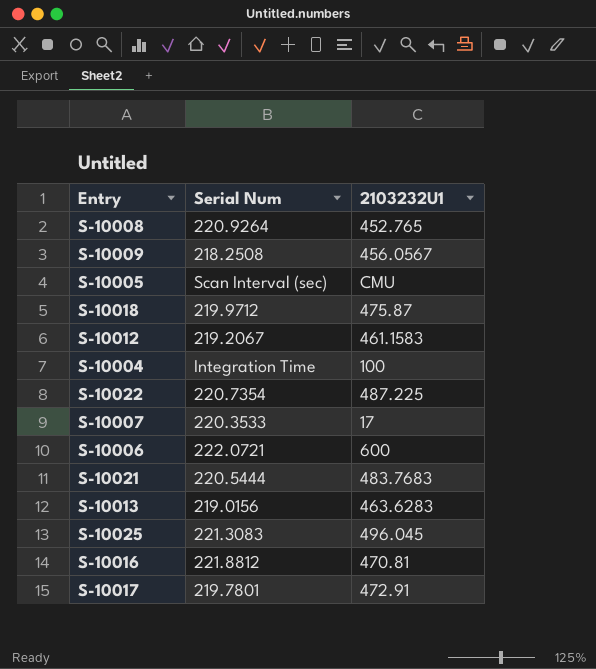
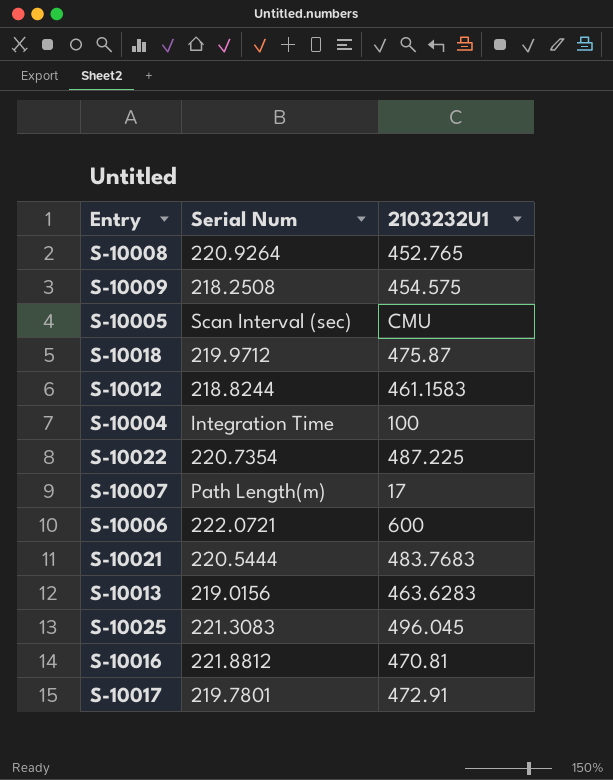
S-10009 | 2103232U1: 456.0567 -> 454.575
S-10012 | Serial Num: 219.2067 -> 218.8244
S-10007 | Serial Num: 220.3533 -> Path Length(m)

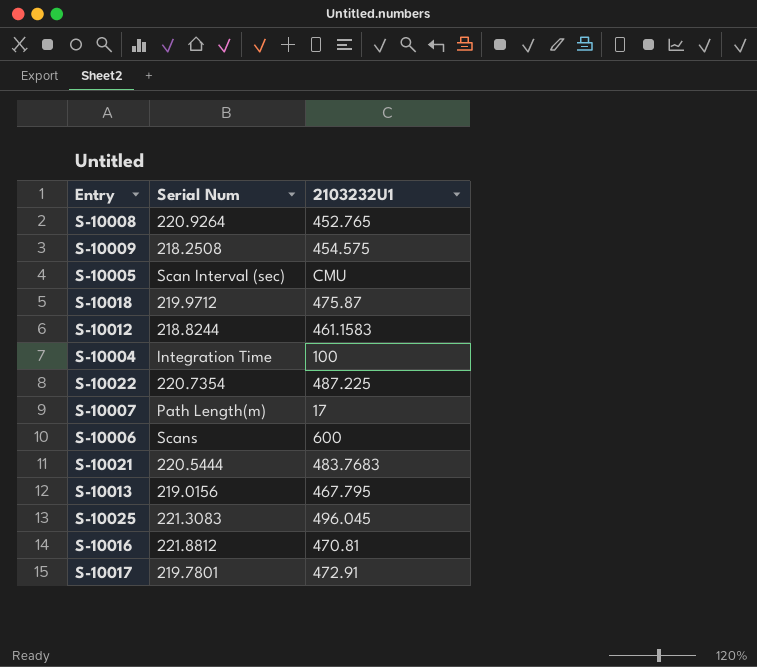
S-10006 | Serial Num: 222.0721 -> Scans
S-10013 | 2103232U1: 463.6283 -> 467.795

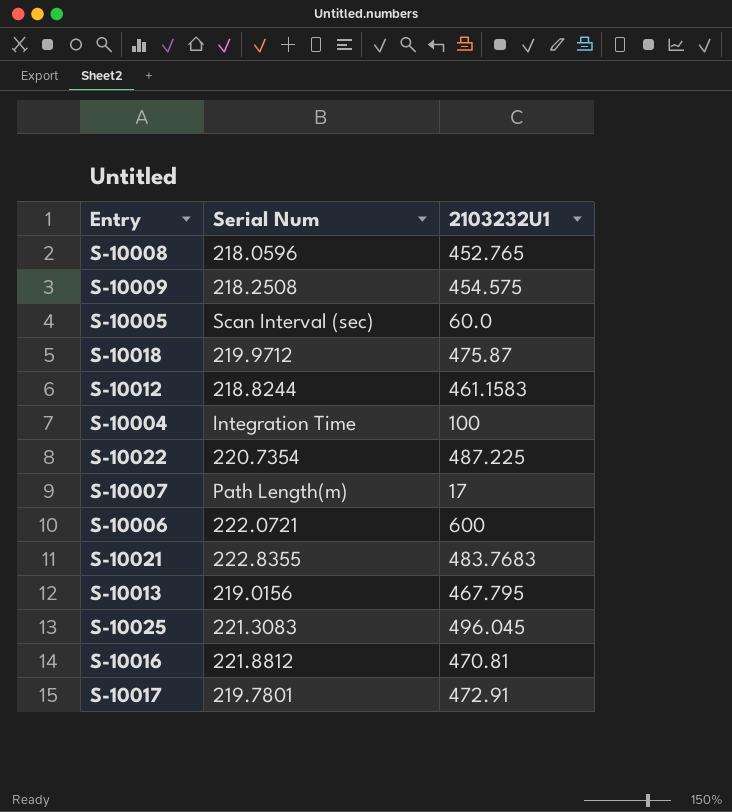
S-10008 | Serial Num: 220.9264 -> 218.0596
S-10005 | 2103232U1: CMU -> 60.0
S-10006 | Serial Num: Scans -> 222.0721
S-10021 | Serial Num: 220.5444 -> 222.8355

